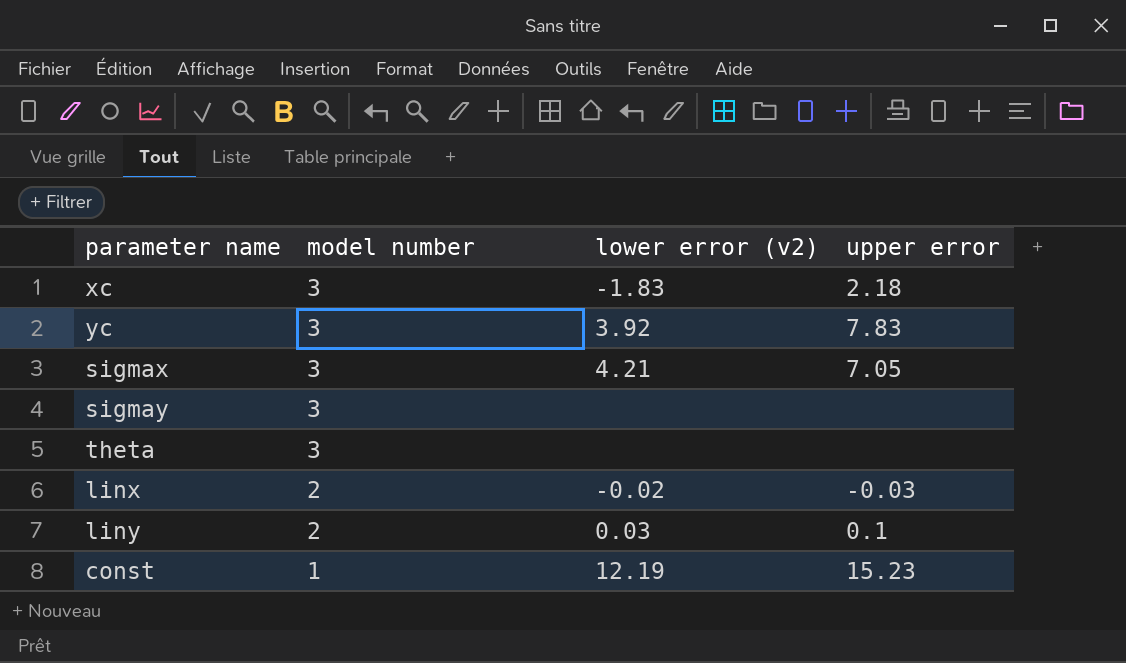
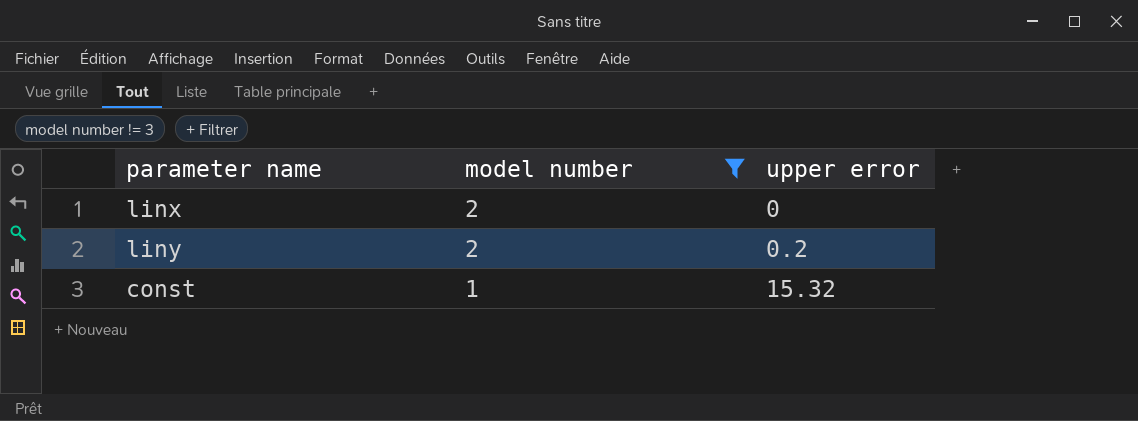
filter: none -> model number != 3
column lower error (v2) | position: 3 -> none
linx | upper error: -0.03 -> 0
liny | upper error: 0.1 -> 0.2
const | upper error: 15.23 -> 15.32

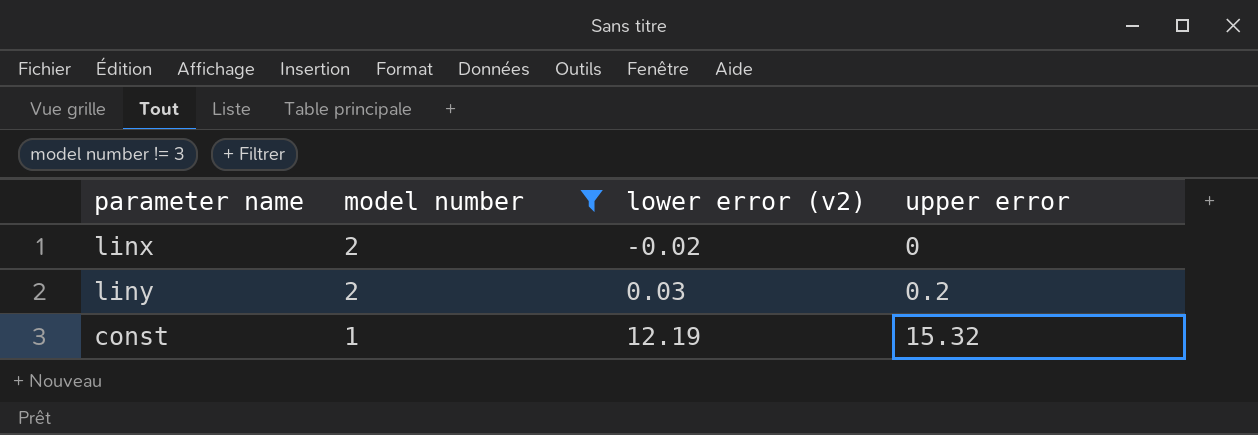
column lower error (v2) | position: none -> 3

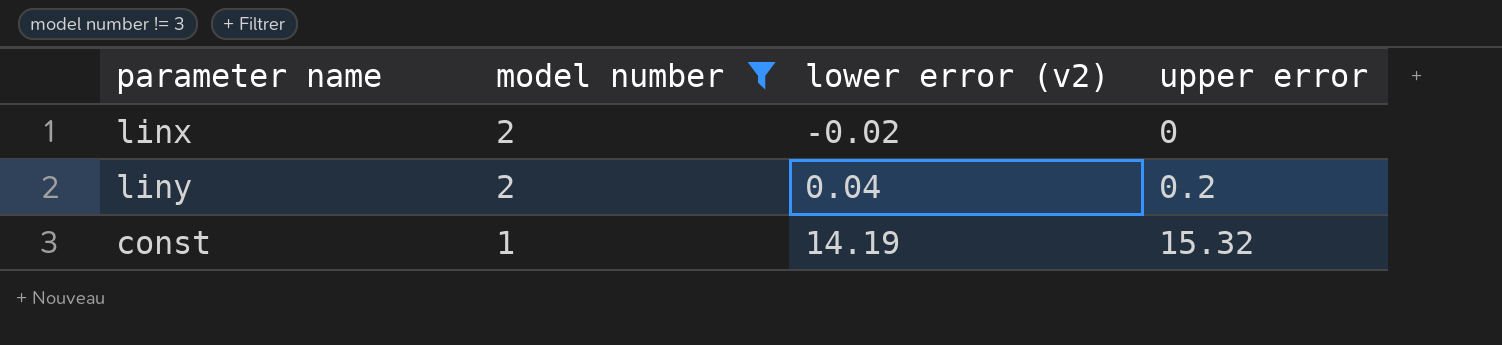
liny | lower error (v2): 0.03 -> 0.04
const | lower error (v2): 12.19 -> 14.19

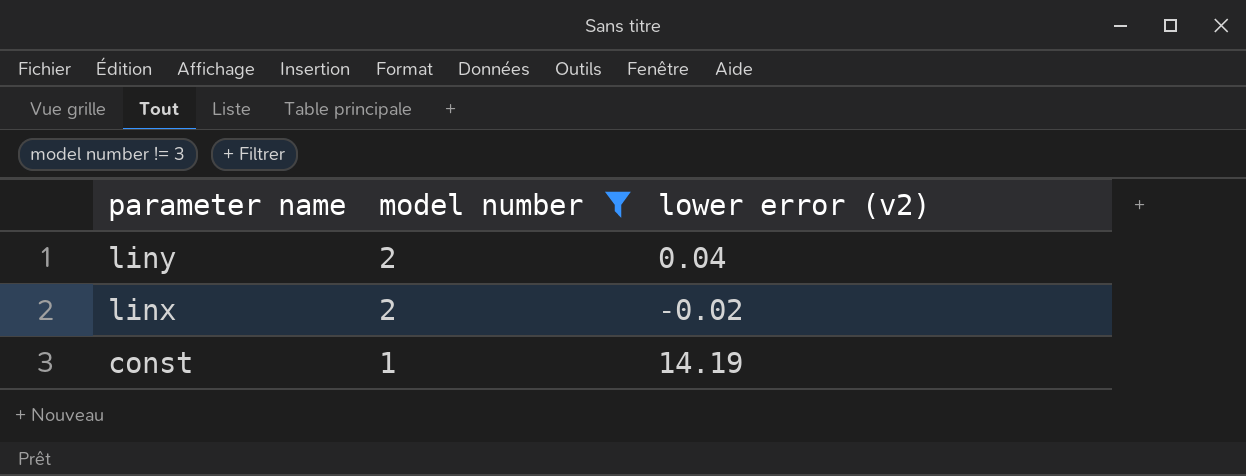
row order: model number descending -> parameter name descending
column upper error | position: 4 -> none

